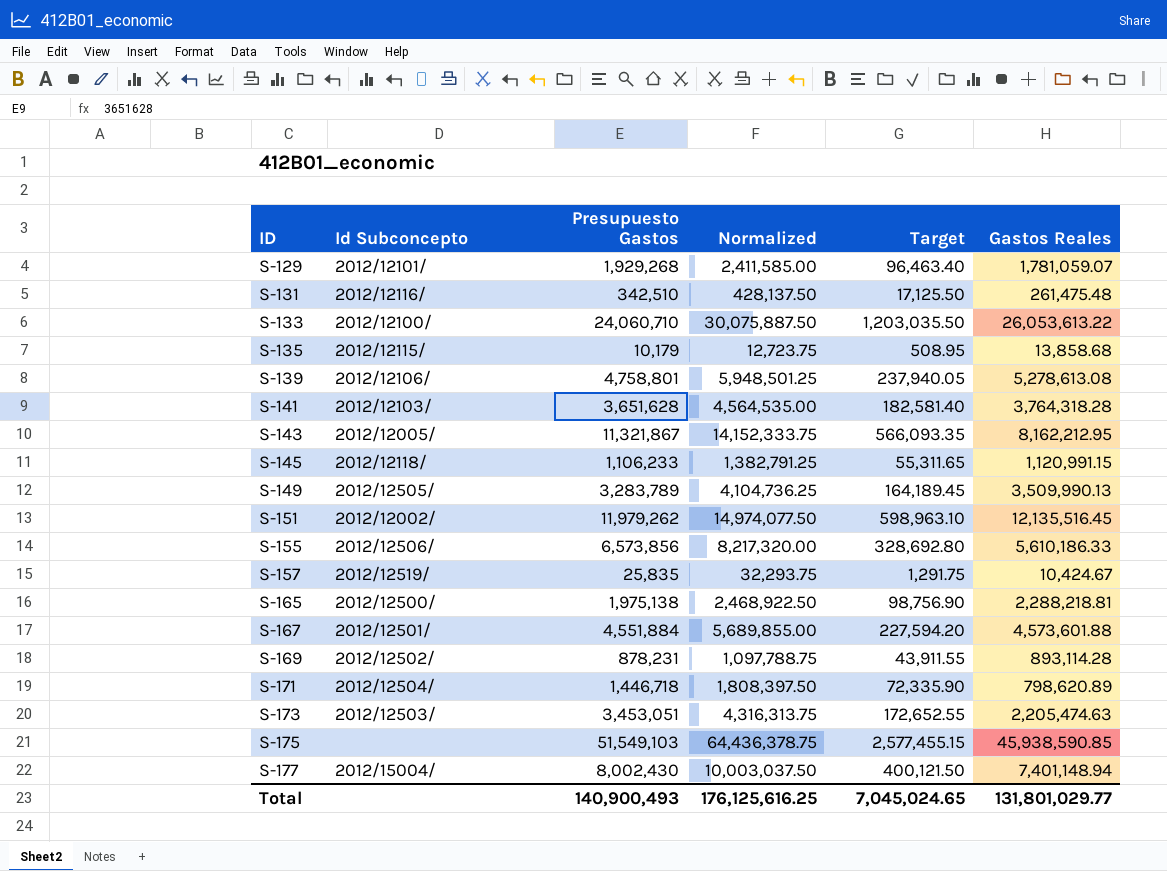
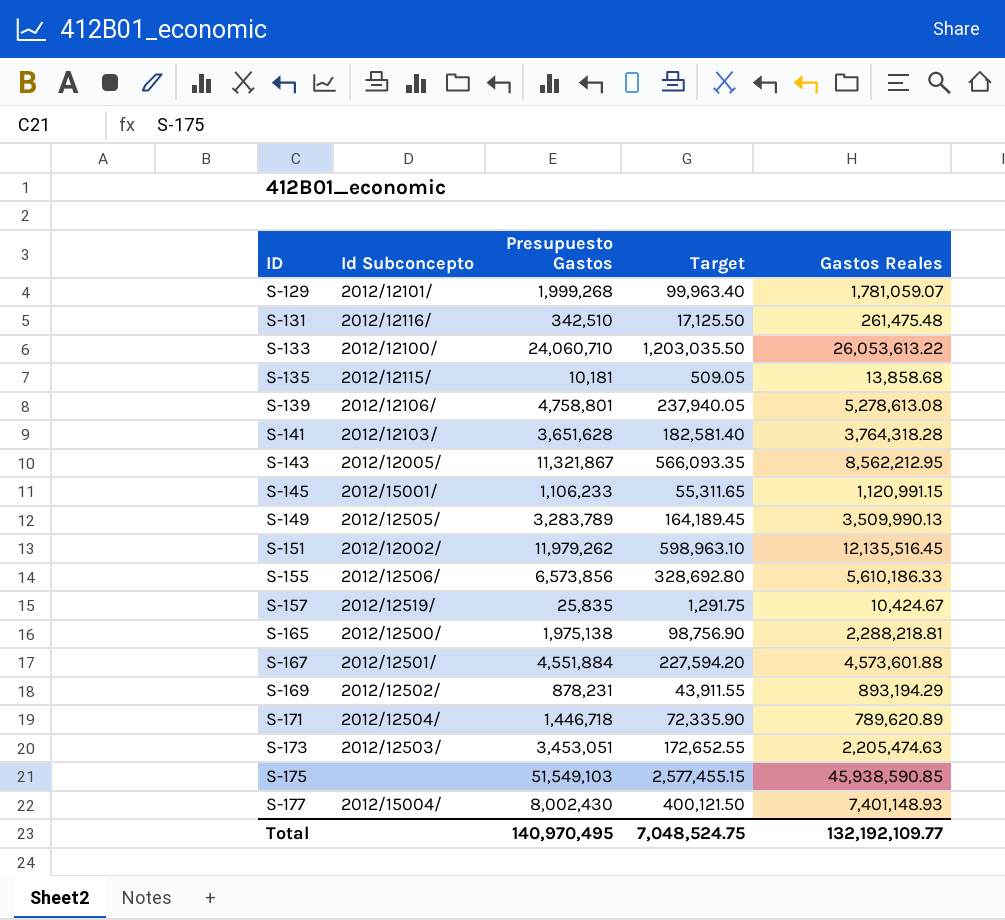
column Normalized | formula: [Presupuesto Gastos] * 1.25 -> none
S-129 | Presupuesto Gastos: 1,929,268 -> 1,999,268
S-129 | Target: 96,463.40 -> 99,963.40
S-135 | Presupuesto Gastos: 10,179 -> 10,181
S-135 | Target: 508.95 -> 509.05
S-143 | Gastos Reales: 8,162,212.95 -> 8,562,212.95
S-145 | Id Subconcepto: 2012/12118/ -> 2012/15001/
S-169 | Gastos Reales: 893,114.28 -> 893,194.29
S-171 | Gastos Reales: 798,620.89 -> 789,620.89
S-177 | Gastos Reales: 7,401,148.94 -> 7,401,148.93
Total | Presupuesto Gastos: 140,900,493 -> 140,970,495
Total | Target: 7,045,024.65 -> 7,048,524.75
Total | Gastos Reales: 131,801,029.77 -> 132,192,109.77

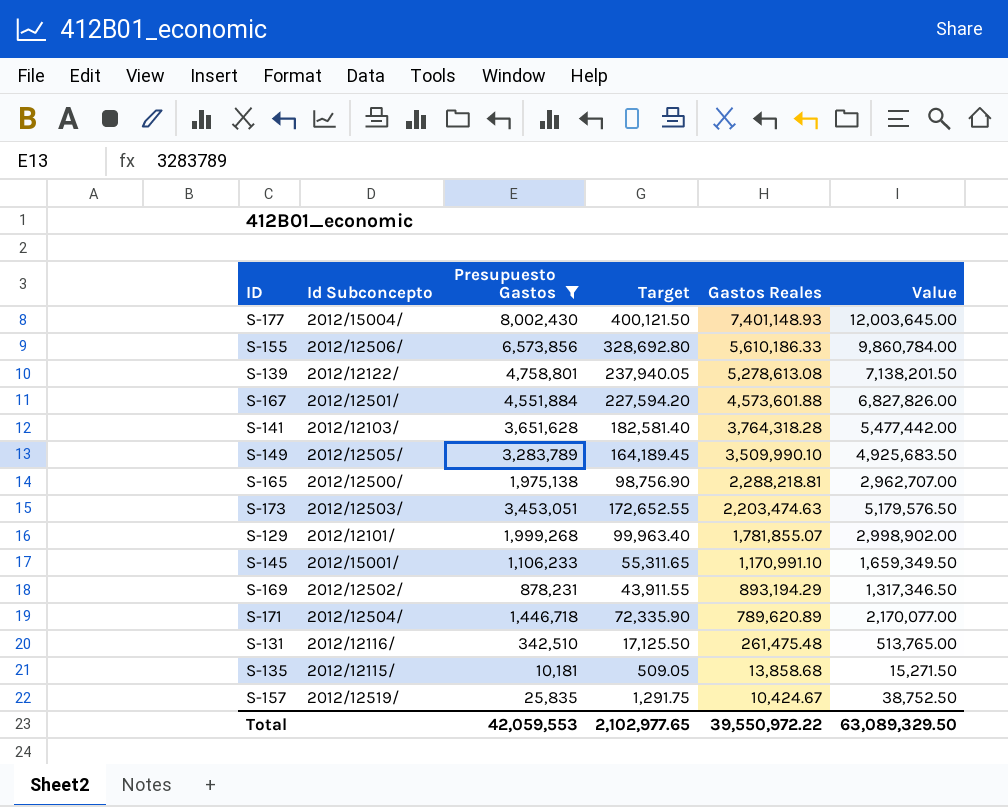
filter: none -> Presupuesto Gastos <= 8,002,430
row order: ID ascending -> Gastos Reales descending
column Value | formula: none -> [Presupuesto Gastos] * 1.5
S-139 | Id Subconcepto: 2012/12106/ -> 2012/12122/
S-149 | Gastos Reales: 3,509,990.13 -> 3,509,990.10
S-173 | Gastos Reales: 2,205,474.63 -> 2,203,474.63
S-129 | Gastos Reales: 1,781,059.07 -> 1,781,855.07
S-145 | Gastos Reales: 1,120,991.15 -> 1,170,991.10
Total | Presupuesto Gastos: 140,970,495 -> 42,059,553
Total | Target: 7,048,524.75 -> 2,102,977.65
Total | Gastos Reales: 132,192,109.77 -> 39,550,972.22

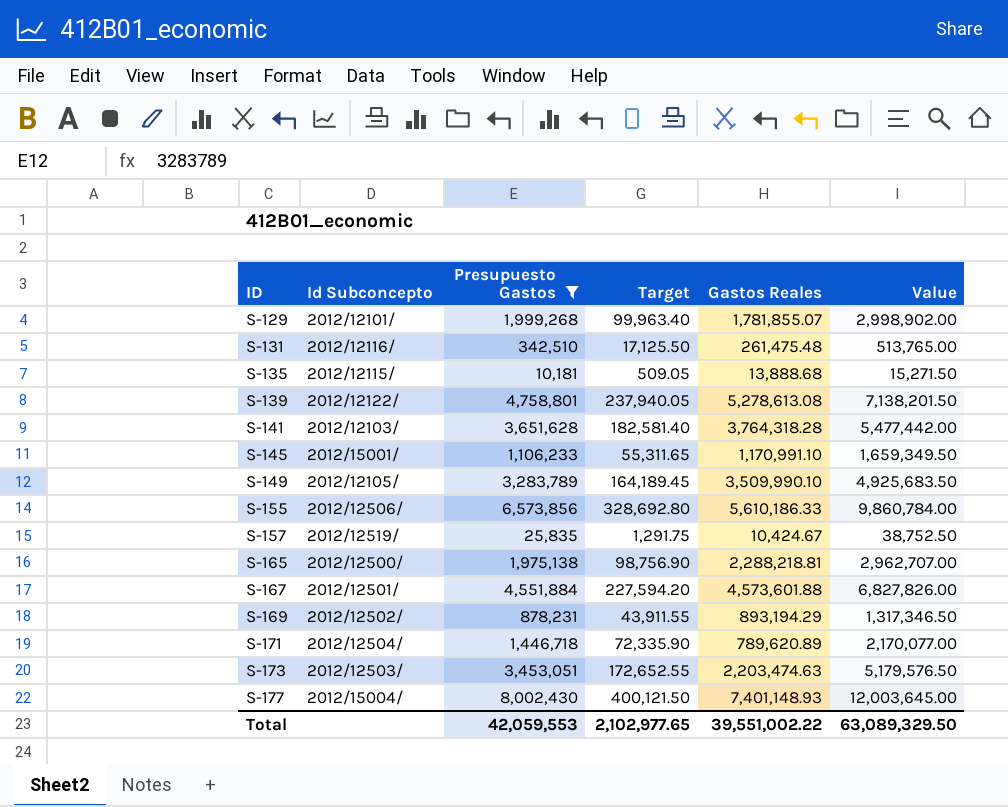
row order: Gastos Reales descending -> ID ascending
S-135 | Gastos Reales: 13,858.68 -> 13,888.68
S-149 | Id Subconcepto: 2012/12505/ -> 2012/12105/
Total | Gastos Reales: 39,550,972.22 -> 39,551,002.22

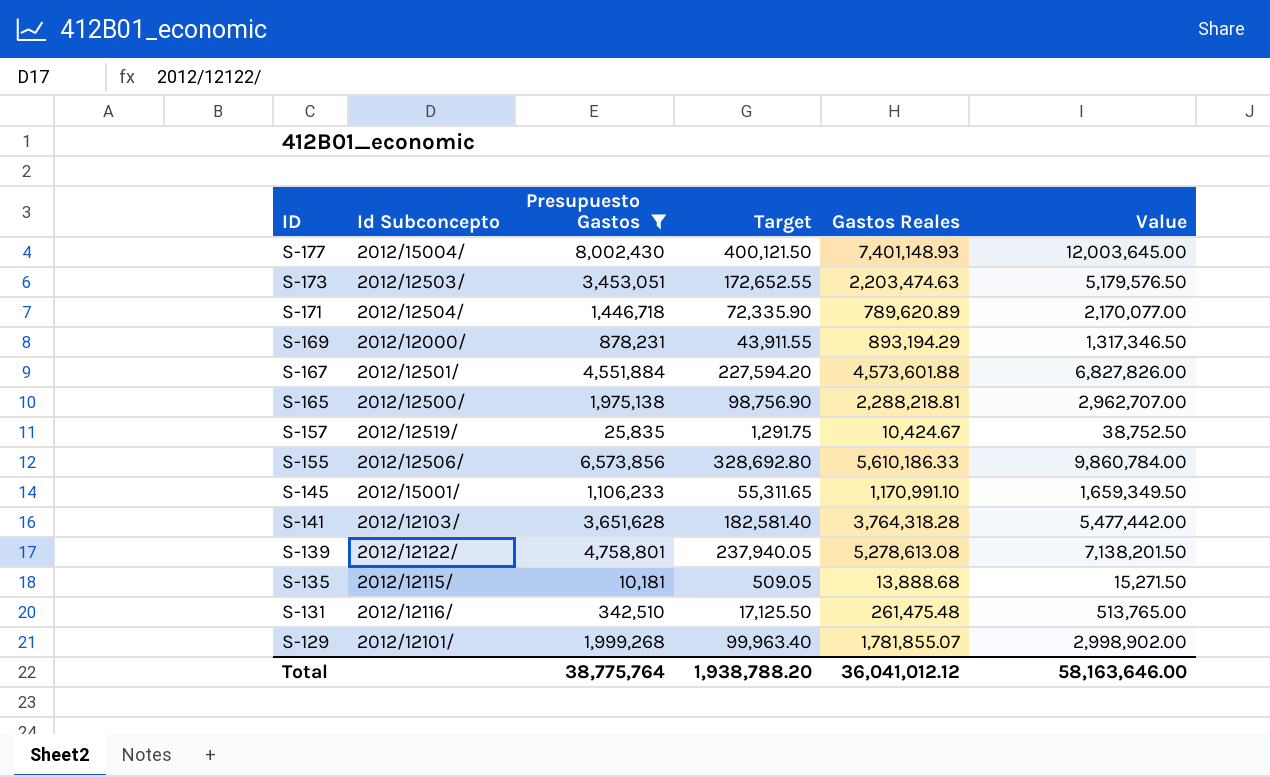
row order: ID ascending -> ID descending
row S-149: 2012/12105/ | 3,283,789 | 164,189.45 | 3,509,990.10 | 4,925,683.50 -> none
S-169 | Id Subconcepto: 2012/12502/ -> 2012/12000/
Total | Presupuesto Gastos: 42,059,553 -> 38,775,764
Total | Target: 2,102,977.65 -> 1,938,788.20
Total | Gastos Reales: 39,551,002.22 -> 36,041,012.12
Total | Value: 63,089,329.50 -> 58,163,646.00

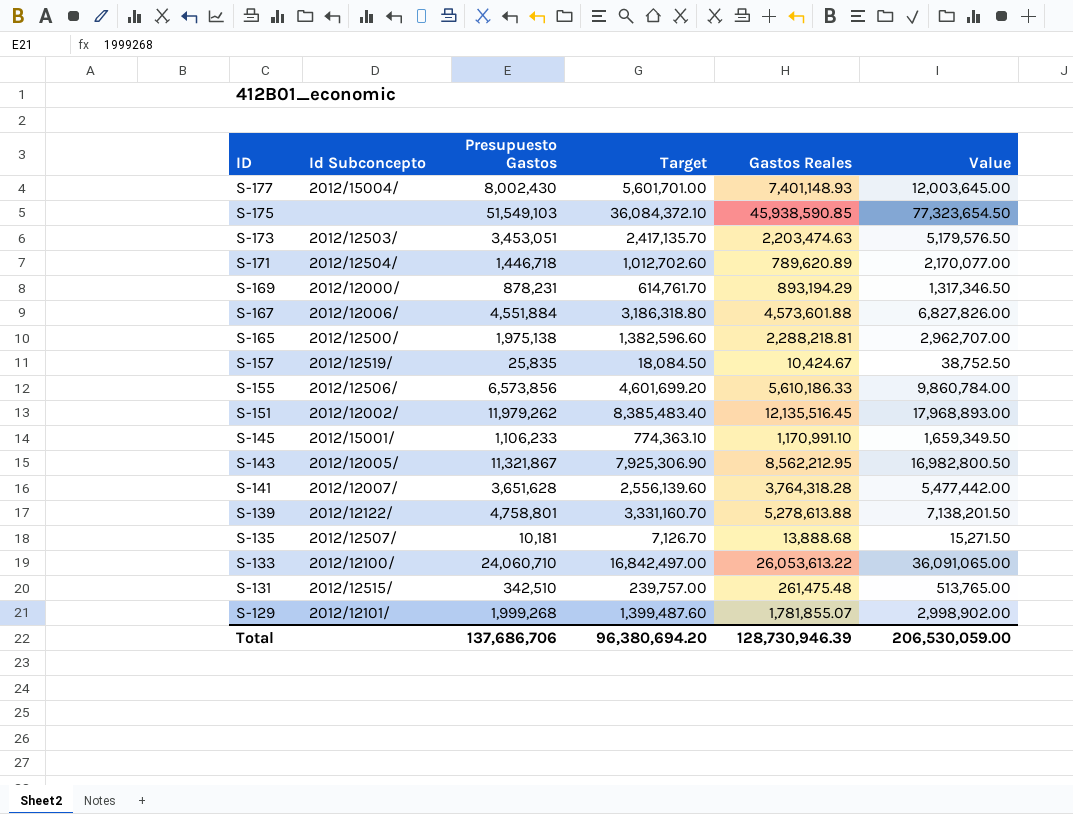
filter: Presupuesto Gastos <= 8,002,430 -> none
column Target | formula: [Presupuesto Gastos] * 0.05 -> [Presupuesto Gastos] * 0.7
S-167 | Id Subconcepto: 2012/12501/ -> 2012/12006/
S-141 | Id Subconcepto: 2012/12103/ -> 2012/12007/
S-139 | Gastos Reales: 5,278,613.08 -> 5,278,613.88
S-135 | Id Subconcepto: 2012/12115/ -> 2012/12507/
S-131 | Id Subconcepto: 2012/12116/ -> 2012/12515/
Total | Presupuesto Gastos: 38,775,764 -> 137,686,706
Total | Target: 1,938,788.20 -> 96,380,694.20
Total | Gastos Reales: 36,041,012.12 -> 128,730,946.39
Total | Value: 58,163,646.00 -> 206,530,059.00

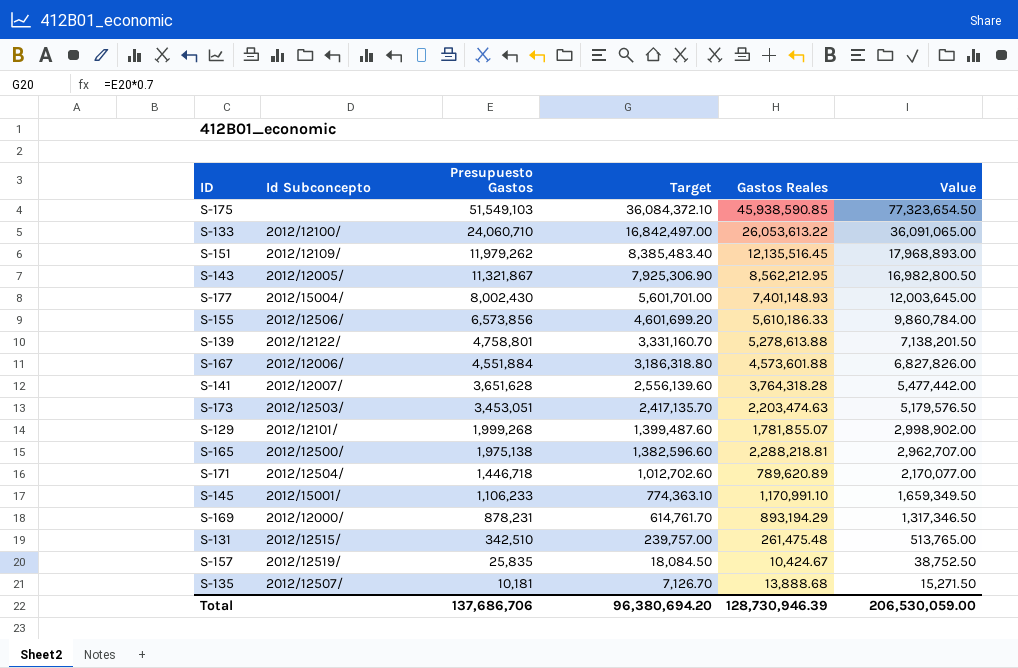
row order: ID descending -> Presupuesto Gastos descending
S-151 | Id Subconcepto: 2012/12002/ -> 2012/12109/

